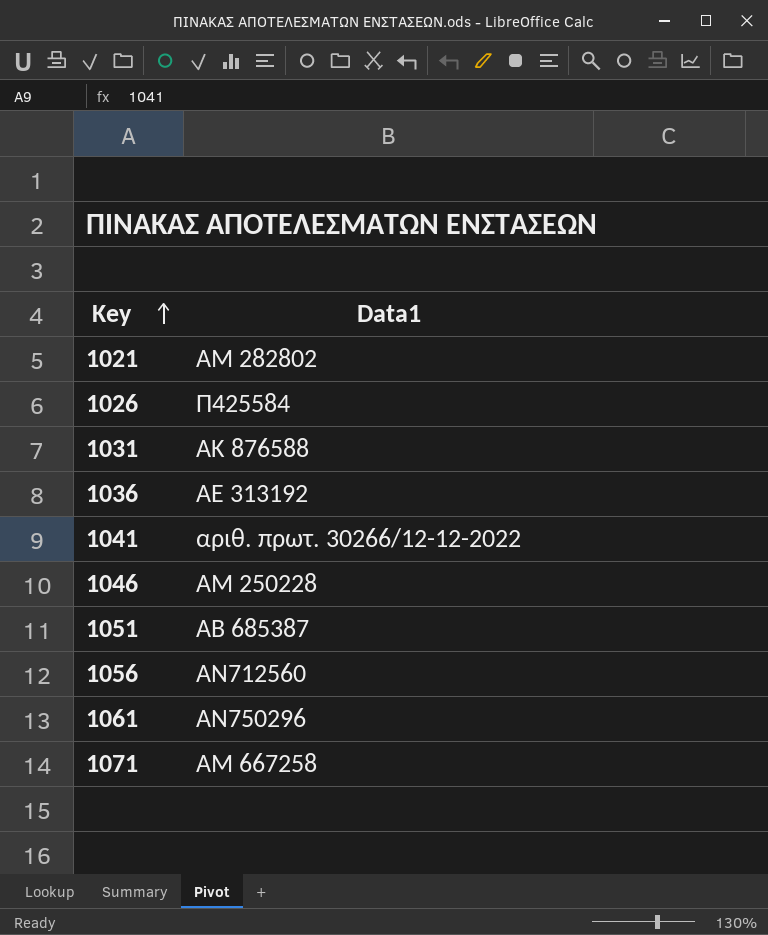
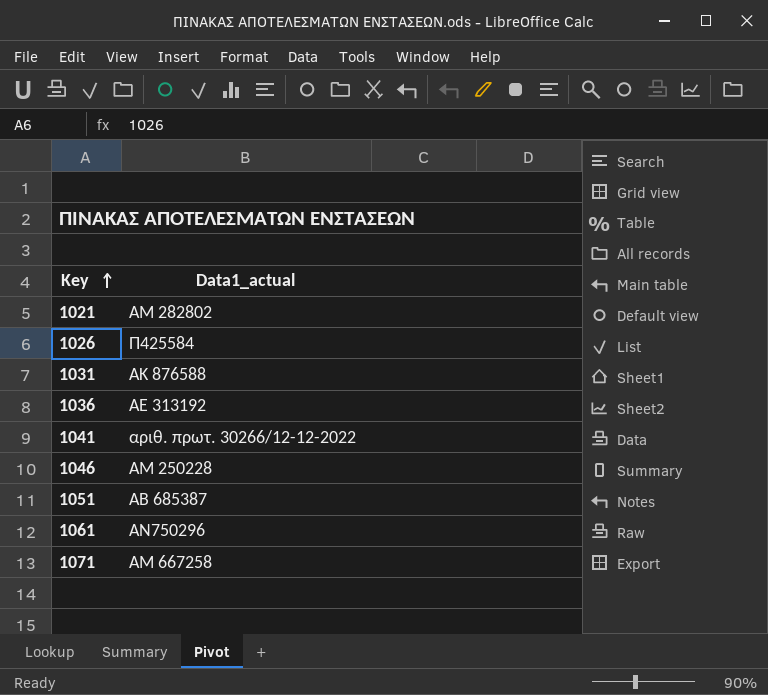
column name: Data1 -> Data1_actual
row 1056: ΑΝ712560 -> none

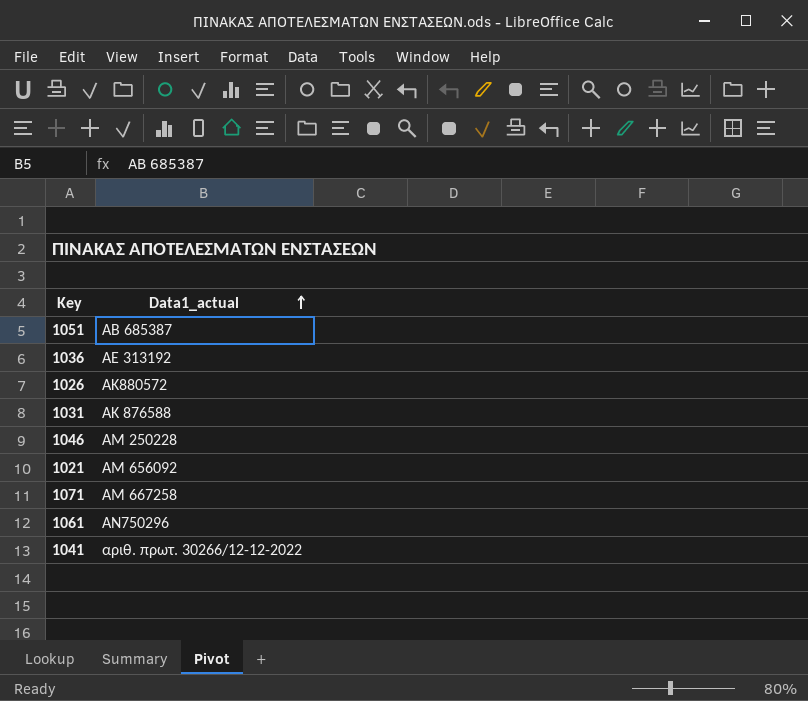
row order: Key ascending -> Data1_actual ascending
1026 | Data1_actual: Π425584 -> ΑΚ880572
1021 | Data1_actual: ΑΜ 282802 -> ΑΜ 656092

